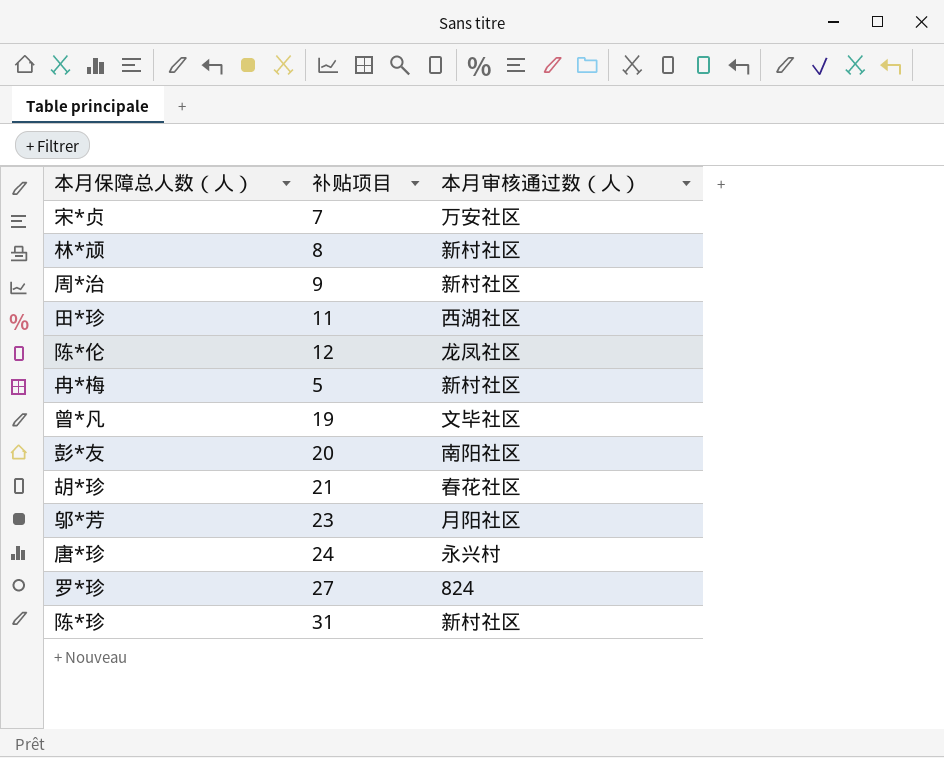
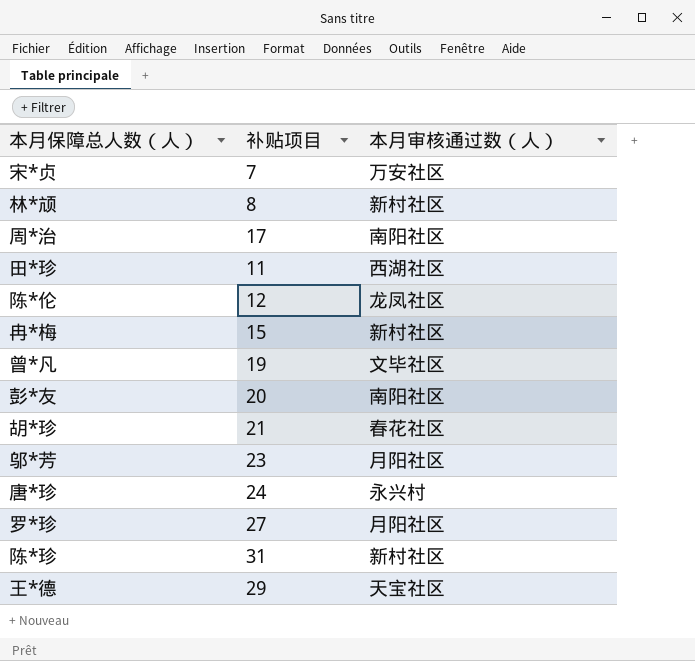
周*治 | 补贴项目: 9 -> 17
周*治 | 本月审核通过数（人）: 新村社区 -> 南阳社区
冉*梅 | 补贴项目: 5 -> 15
罗*珍 | 本月审核通过数（人）: 824 -> 月阳社区
row 王*德: none -> 29 | 天宝社区

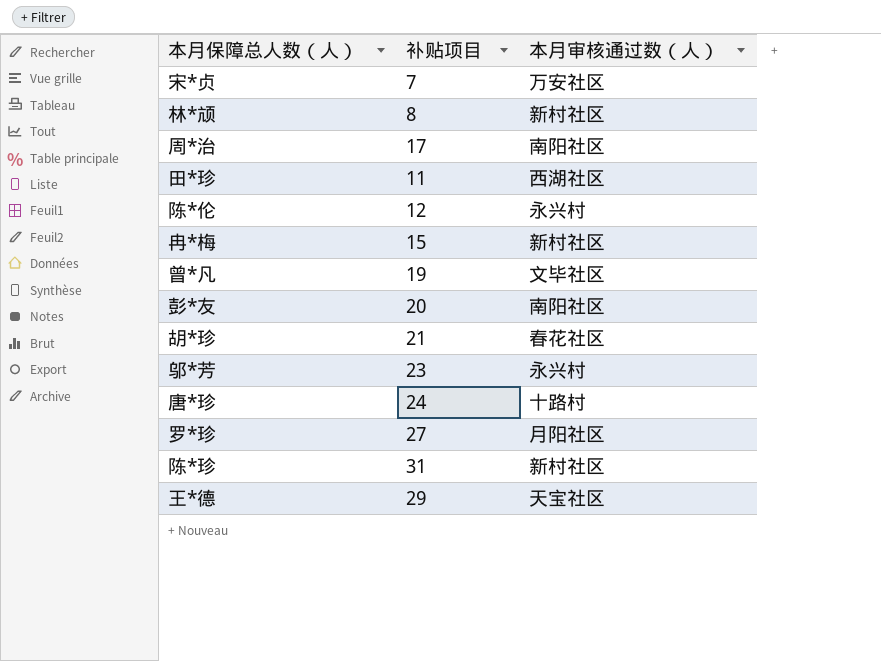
陈*伦 | 本月审核通过数（人）: 龙凤社区 -> 永兴村
邬*芳 | 本月审核通过数（人）: 月阳社区 -> 永兴村
唐*珍 | 本月审核通过数（人）: 永兴村 -> 十路村

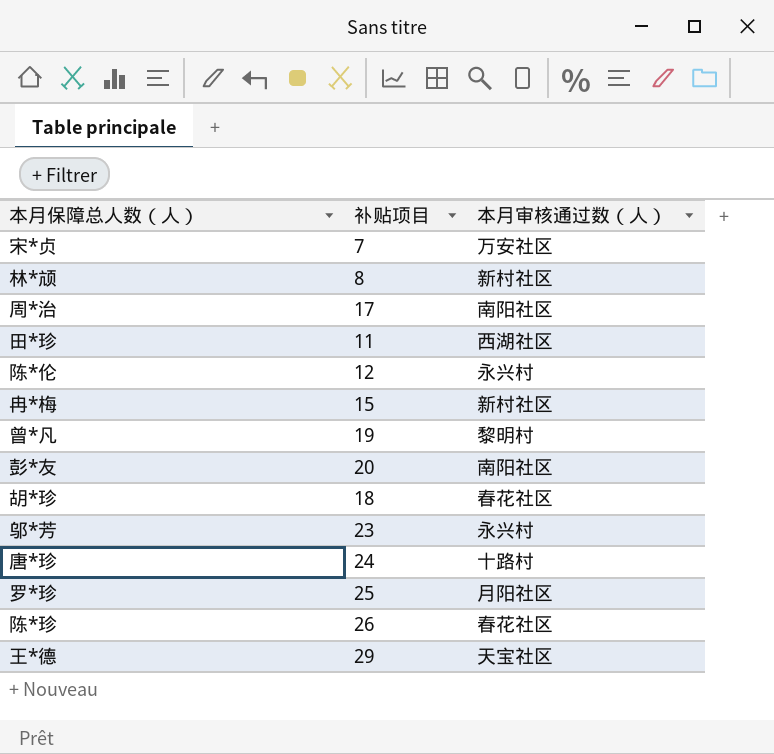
曾*凡 | 本月审核通过数（人）: 文毕社区 -> 黎明村
胡*珍 | 补贴项目: 21 -> 18
罗*珍 | 补贴项目: 27 -> 25
陈*珍 | 补贴项目: 31 -> 26
陈*珍 | 本月审核通过数（人）: 新村社区 -> 春花社区

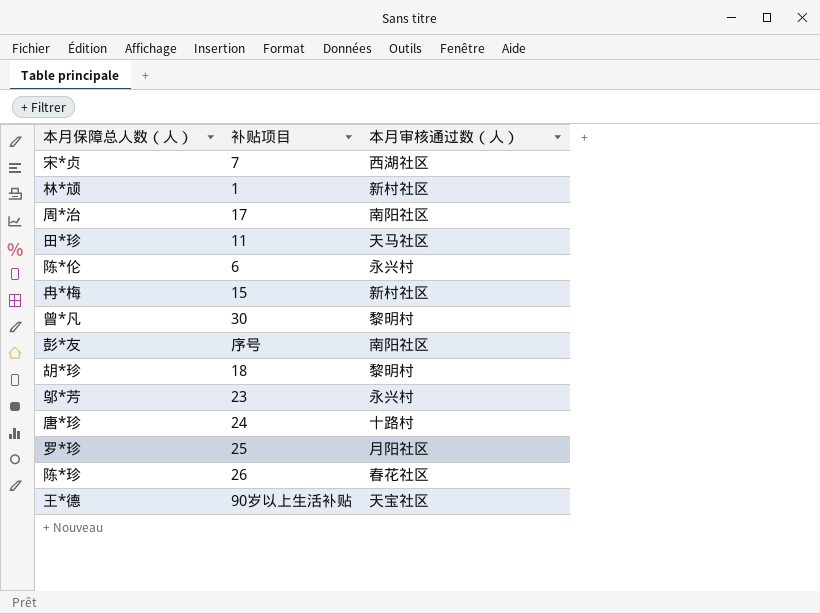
宋*贞 | 本月审核通过数（人）: 万安社区 -> 西湖社区
林*颃 | 补贴项目: 8 -> 1
田*珍 | 本月审核通过数（人）: 西湖社区 -> 天马社区
陈*伦 | 补贴项目: 12 -> 6
曾*凡 | 补贴项目: 19 -> 30
彭*友 | 补贴项目: 20 -> 序号
胡*珍 | 本月审核通过数（人）: 春花社区 -> 黎明村
王*德 | 补贴项目: 29 -> 90岁以上生活补贴

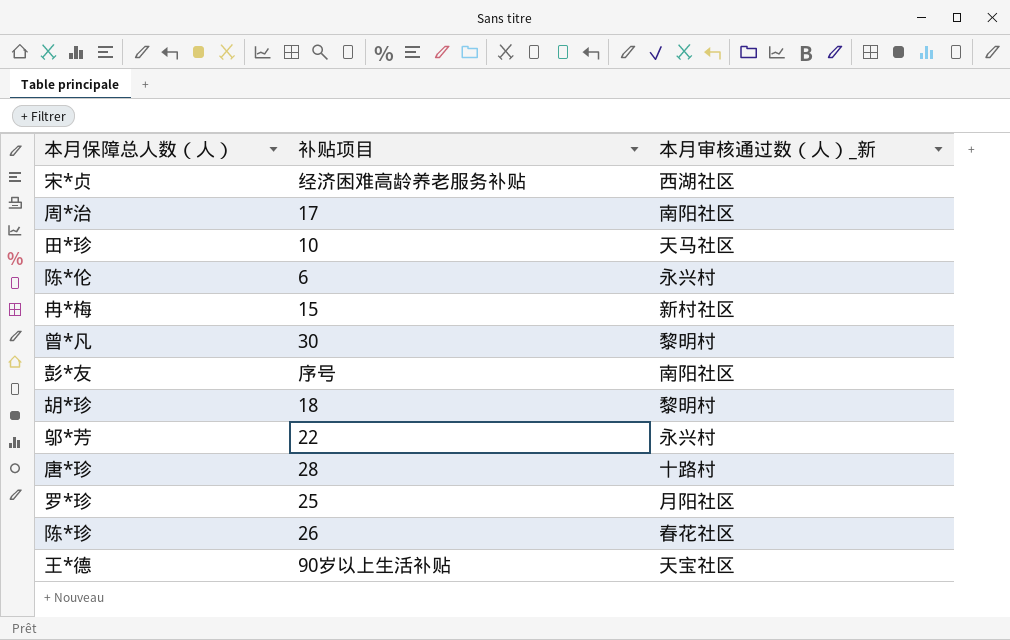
column name: 本月审核通过数（人） -> 本月审核通过数（人）_新
row 林*颃: 1 | 新村社区 -> none
宋*贞 | 补贴项目: 7 -> 经济困难高龄养老服务补贴
田*珍 | 补贴项目: 11 -> 10
邬*芳 | 补贴项目: 23 -> 22
唐*珍 | 补贴项目: 24 -> 28

